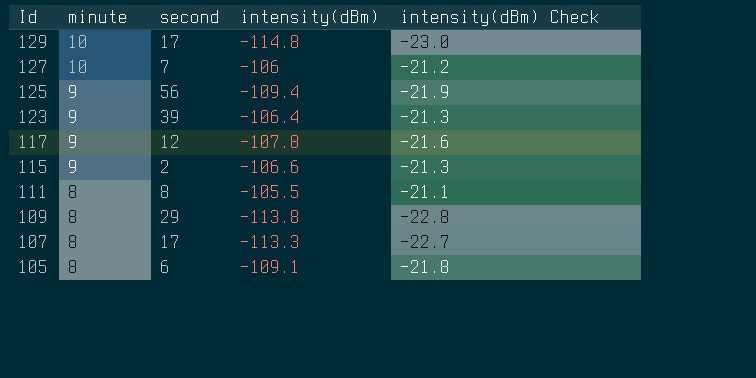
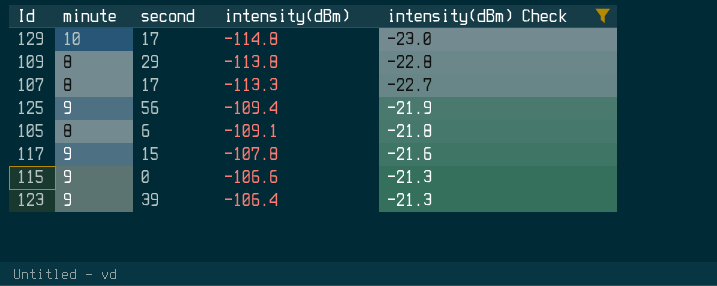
filter: none -> intensity(dBm) Check <= -21.3
row order: Id descending -> intensity(dBm) ascending
117 | second: 12 -> 15
115 | second: 2 -> 0

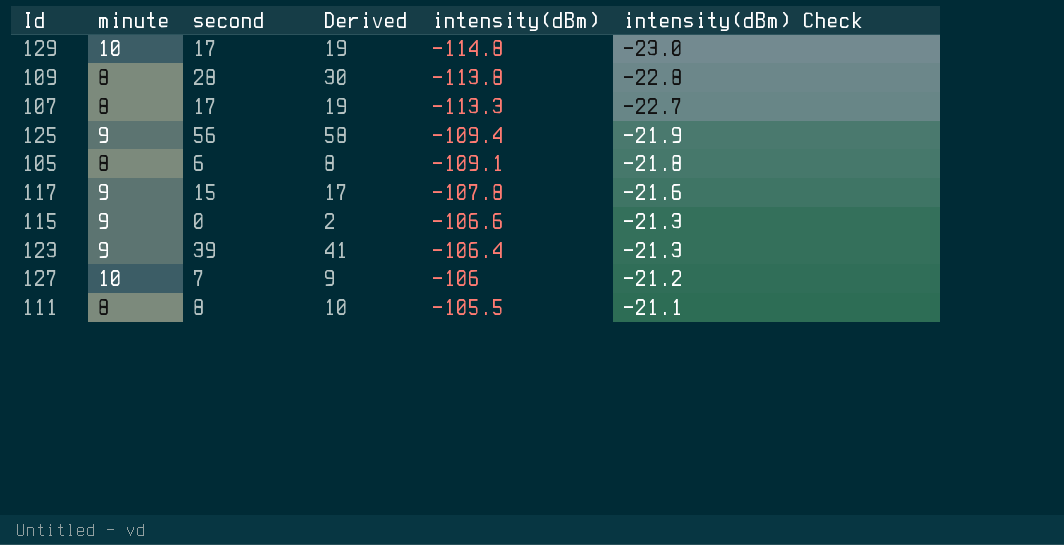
filter: intensity(dBm) Check <= -21.3 -> none
column Derived | formula: none -> [second] + 2
109 | second: 29 -> 28

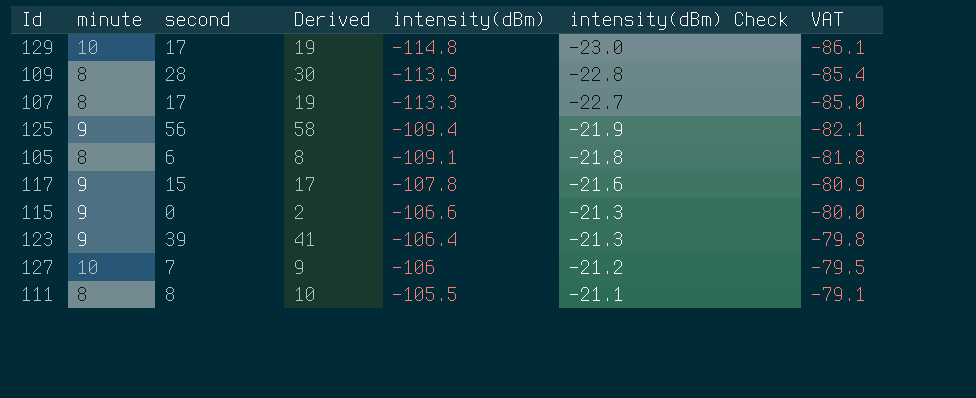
column VAT | formula: none -> [intensity(dBm)] * 0.75
109 | intensity(dBm): -113.8 -> -113.9

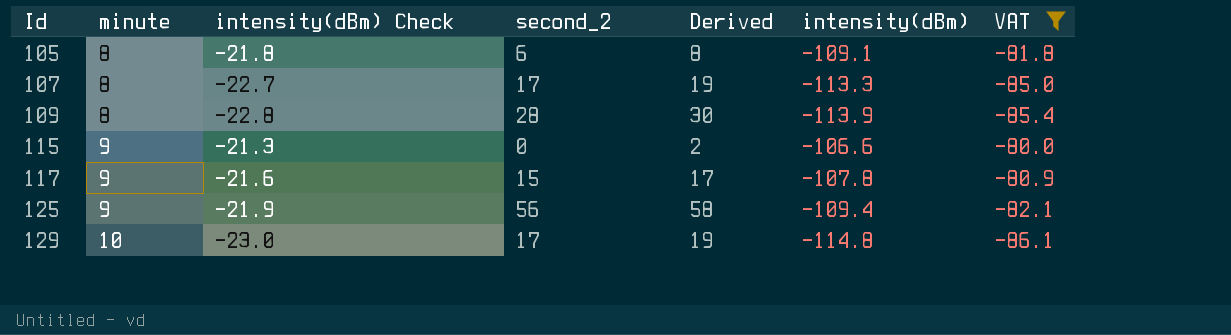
filter: none -> VAT <= -80.0
row order: intensity(dBm) ascending -> Id ascending
column intensity(dBm) Check | position: 6 -> 3
column name: second -> second_2

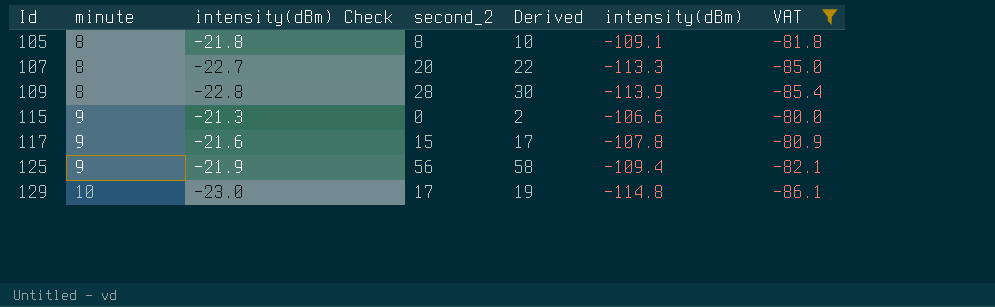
105 | second_2: 6 -> 8
105 | Derived: 8 -> 10
107 | second_2: 17 -> 20
107 | Derived: 19 -> 22

